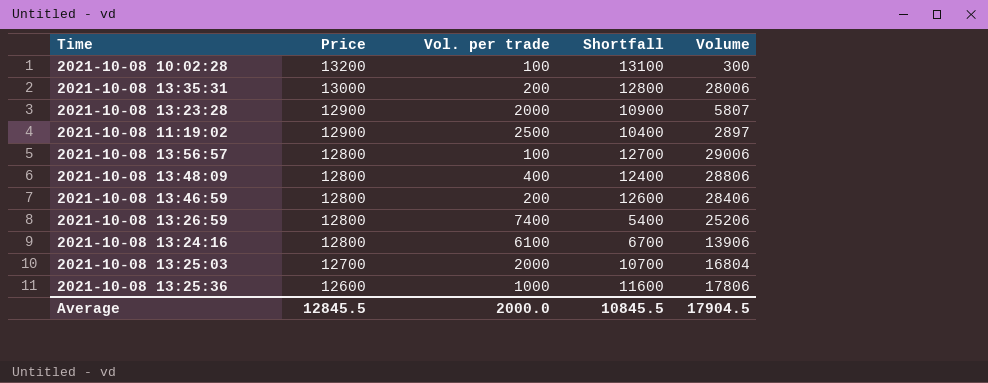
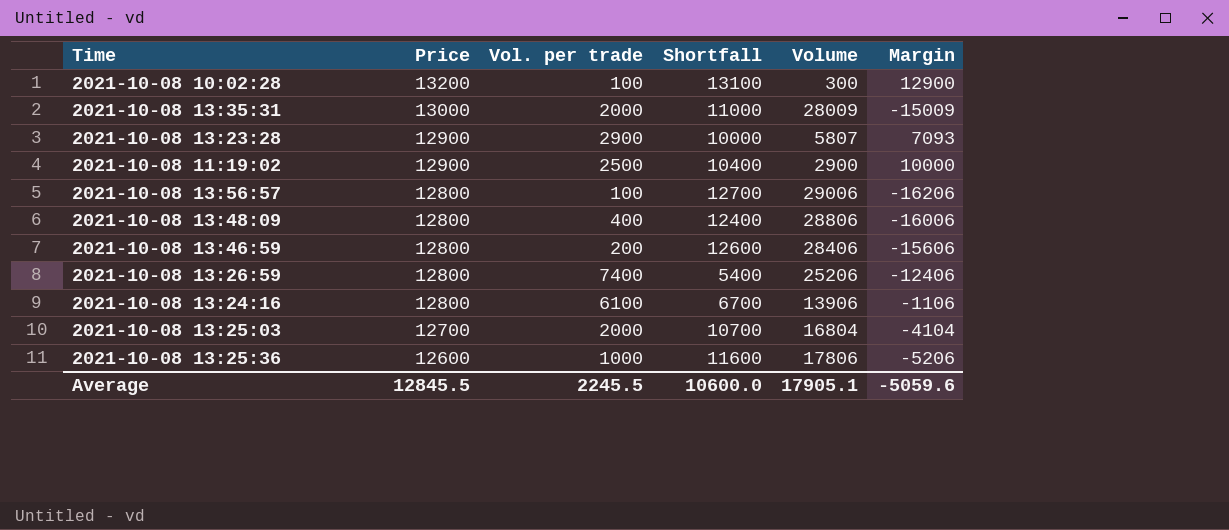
column Margin | formula: none -> [Price] - [Volume]
2021-10-08 13:35:31 | Vol. per trade: 200 -> 2000
2021-10-08 13:35:31 | Shortfall: 12800 -> 11000
2021-10-08 13:35:31 | Volume: 28006 -> 28009
2021-10-08 13:23:28 | Vol. per trade: 2000 -> 2900
2021-10-08 13:23:28 | Shortfall: 10900 -> 10000
2021-10-08 11:19:02 | Volume: 2897 -> 2900
Average | Vol. per trade: 2000.0 -> 2245.5
Average | Shortfall: 10845.5 -> 10600.0
Average | Volume: 17904.5 -> 17905.1

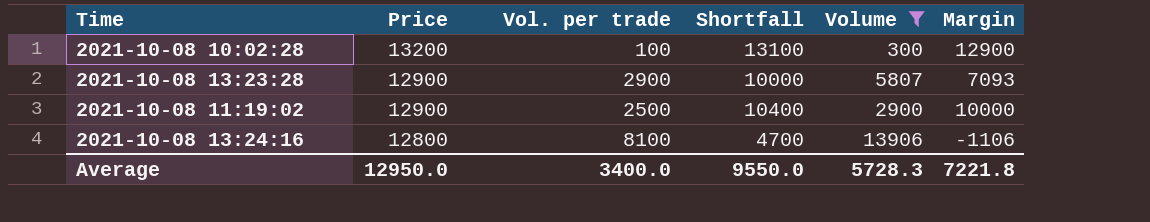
filter: none -> Volume <= 13906
2021-10-08 13:24:16 | Vol. per trade: 6100 -> 8100
2021-10-08 13:24:16 | Shortfall: 6700 -> 4700
Average | Price: 12845.5 -> 12950.0
Average | Vol. per trade: 2245.5 -> 3400.0
Average | Shortfall: 10600.0 -> 9550.0
Average | Volume: 17905.1 -> 5728.3
Average | Margin: -5059.6 -> 7221.8

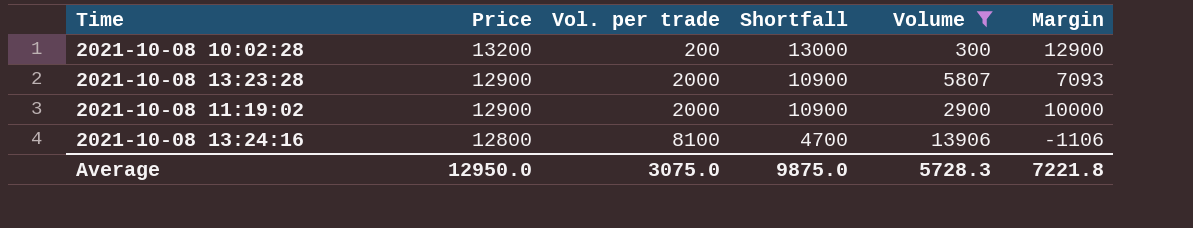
2021-10-08 10:02:28 | Vol. per trade: 100 -> 200
2021-10-08 10:02:28 | Shortfall: 13100 -> 13000
2021-10-08 13:23:28 | Vol. per trade: 2900 -> 2000
2021-10-08 13:23:28 | Shortfall: 10000 -> 10900
2021-10-08 11:19:02 | Vol. per trade: 2500 -> 2000
2021-10-08 11:19:02 | Shortfall: 10400 -> 10900
Average | Vol. per trade: 3400.0 -> 3075.0
Average | Shortfall: 9550.0 -> 9875.0

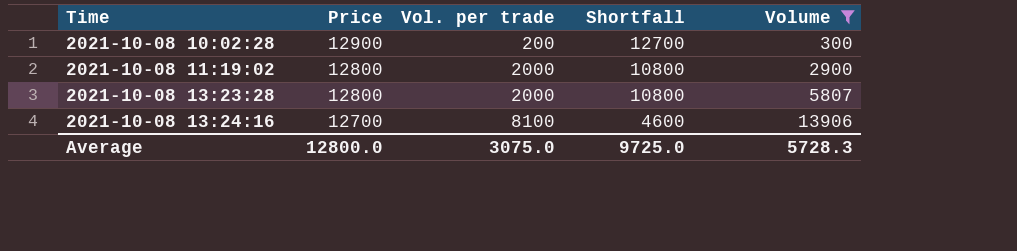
row order: Price descending -> Time ascending
column Margin | formula: [Price] - [Volume] -> none
2021-10-08 10:02:28 | Price: 13200 -> 12900
2021-10-08 10:02:28 | Shortfall: 13000 -> 12700
2021-10-08 11:19:02 | Price: 12900 -> 12800
2021-10-08 11:19:02 | Shortfall: 10900 -> 10800
2021-10-08 13:23:28 | Price: 12900 -> 12800
2021-10-08 13:23:28 | Shortfall: 10900 -> 10800
2021-10-08 13:24:16 | Price: 12800 -> 12700
2021-10-08 13:24:16 | Shortfall: 4700 -> 4600
Average | Price: 12950.0 -> 12800.0
Average | Shortfall: 9875.0 -> 9725.0

